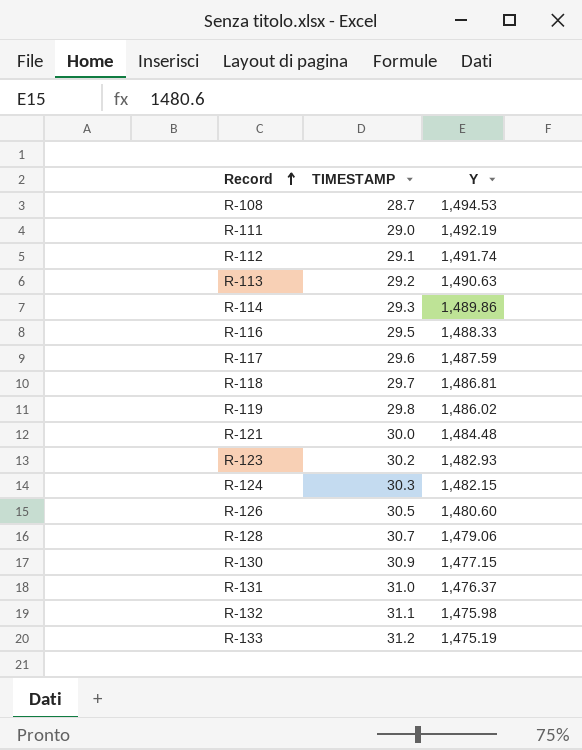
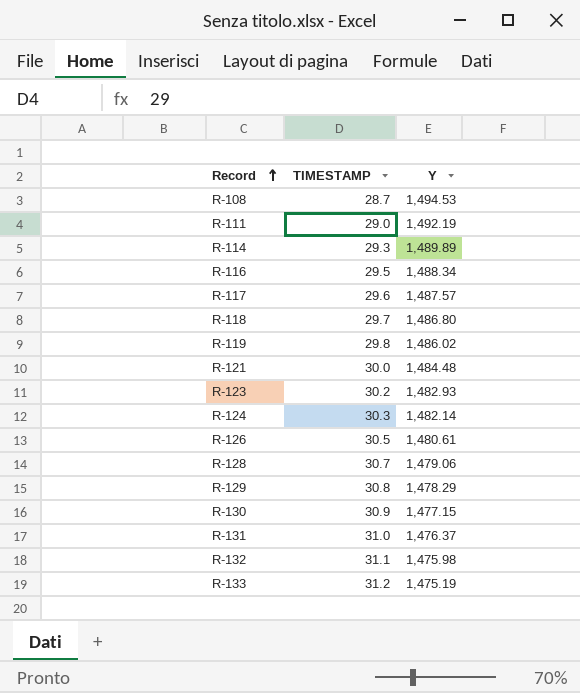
row R-112: 29.1 | 1,491.74 -> none
row R-113: 29.2 | 1,490.63 -> none
R-114 | Y: 1,489.86 -> 1,489.89
R-116 | Y: 1,488.33 -> 1,488.34
R-117 | Y: 1,487.59 -> 1,487.57
R-118 | Y: 1,486.81 -> 1,486.80
R-124 | Y: 1,482.15 -> 1,482.14
R-126 | Y: 1,480.60 -> 1,480.61
row R-129: none -> 30.8 | 1,478.29

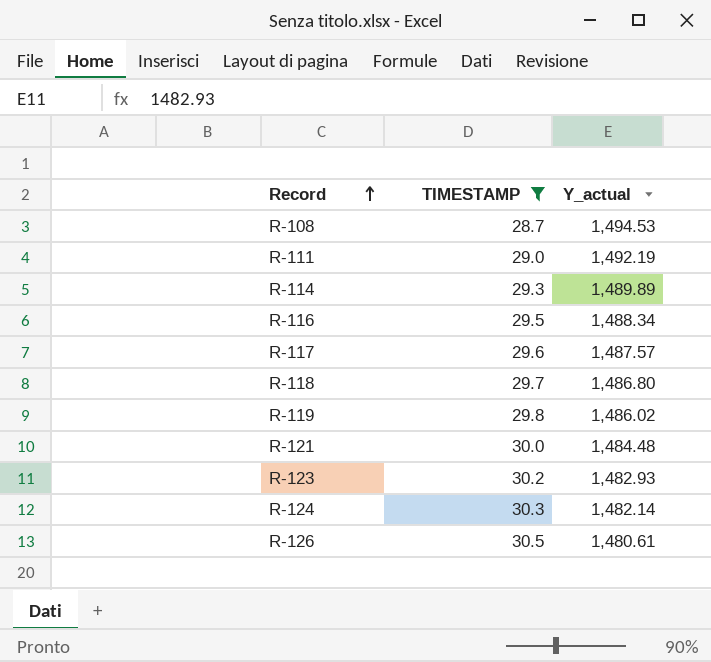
filter: none -> TIMESTAMP <= 30.5
column name: Y -> Y_actual

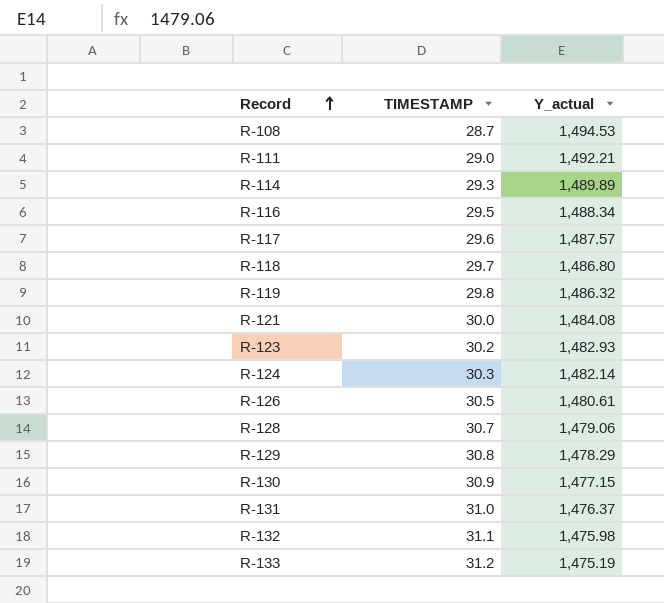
filter: TIMESTAMP <= 30.5 -> none
R-111 | Y_actual: 1,492.19 -> 1,492.21
R-119 | Y_actual: 1,486.02 -> 1,486.32
R-121 | Y_actual: 1,484.48 -> 1,484.08

